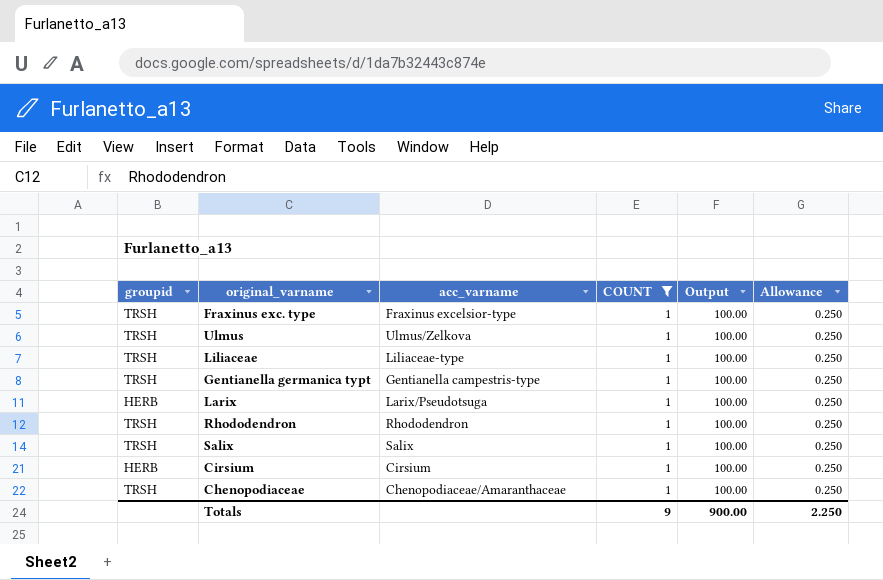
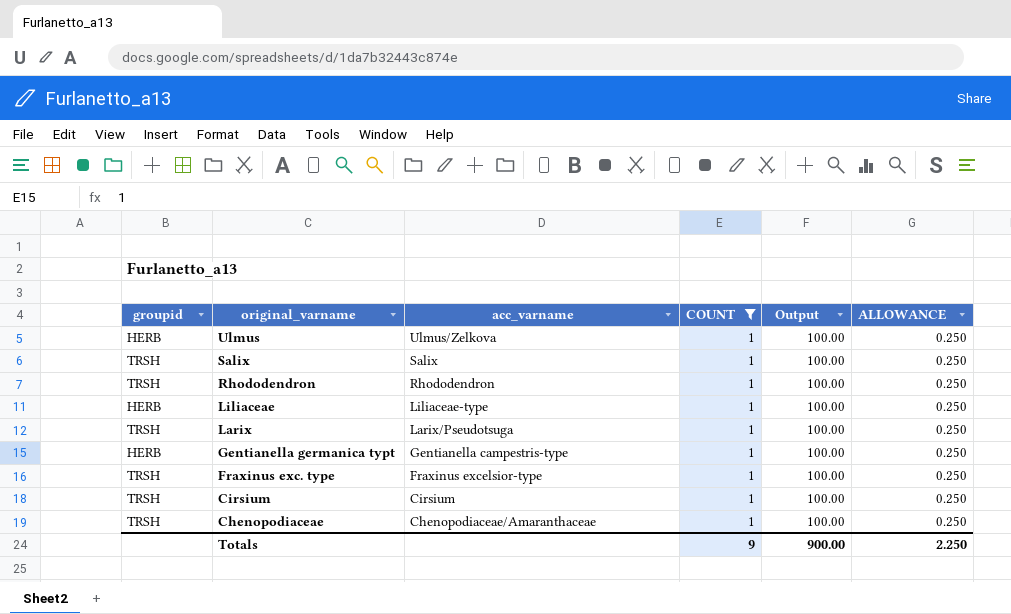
row order: none -> original_varname descending
column name: Allowance -> ALLOWANCE
Ulmus | groupid: TRSH -> HERB
Liliaceae | groupid: TRSH -> HERB
Larix | groupid: HERB -> TRSH
Gentianella germanica typt | groupid: TRSH -> HERB
Cirsium | groupid: HERB -> TRSH

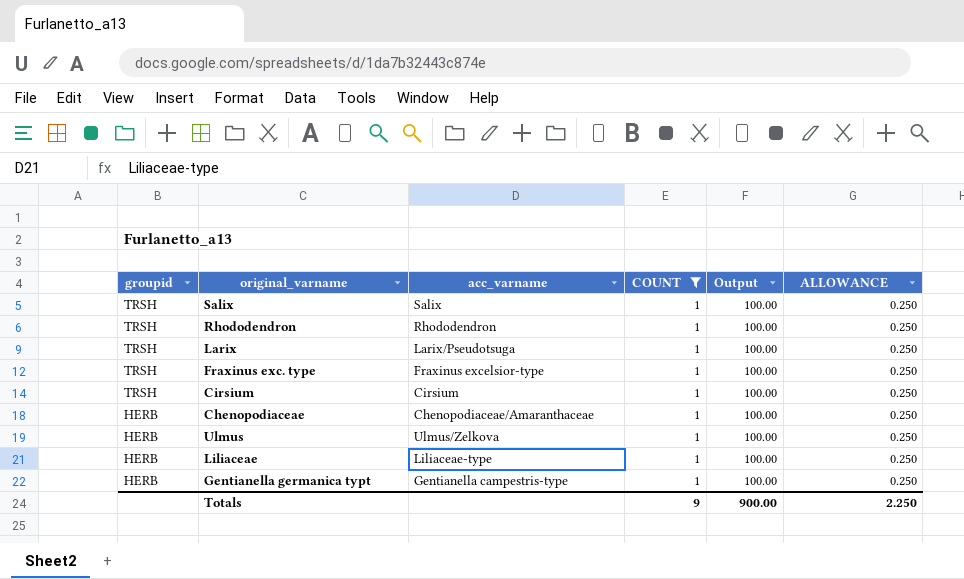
row order: original_varname descending -> groupid descending
Chenopodiaceae | groupid: TRSH -> HERB

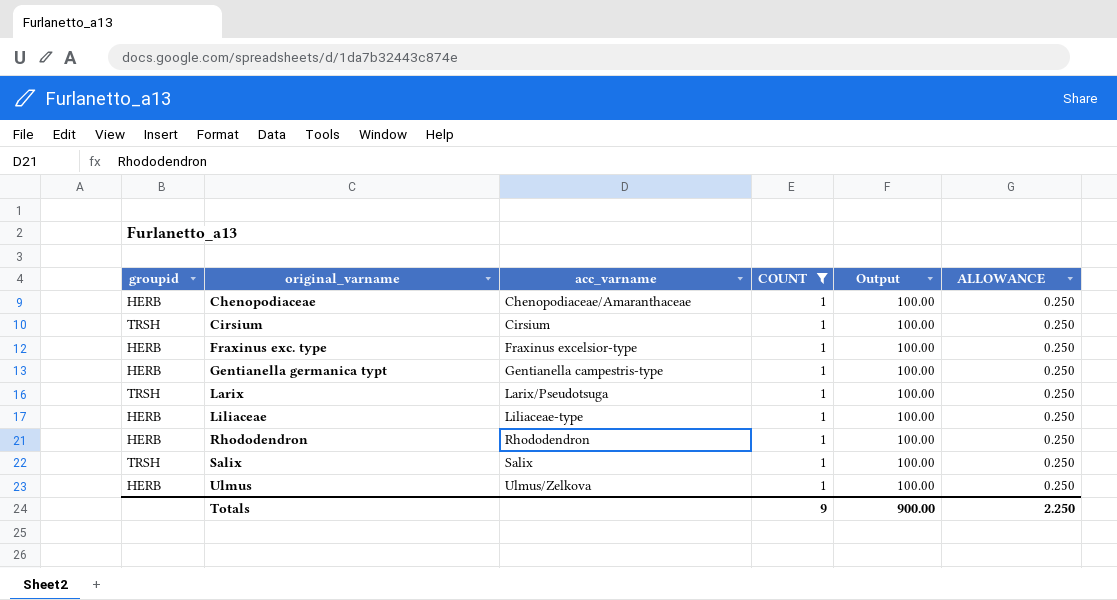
row order: groupid descending -> original_varname ascending
Fraxinus exc. type | groupid: TRSH -> HERB
Rhododendron | groupid: TRSH -> HERB

